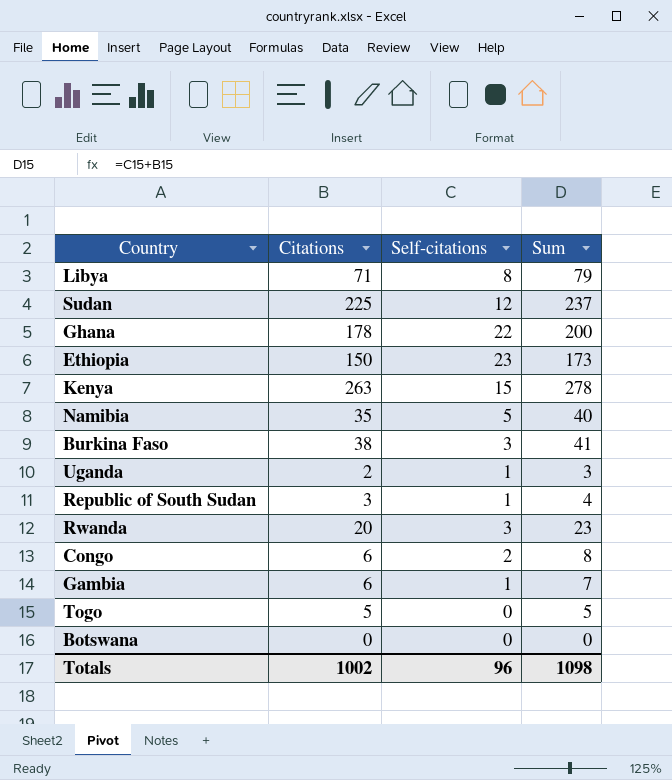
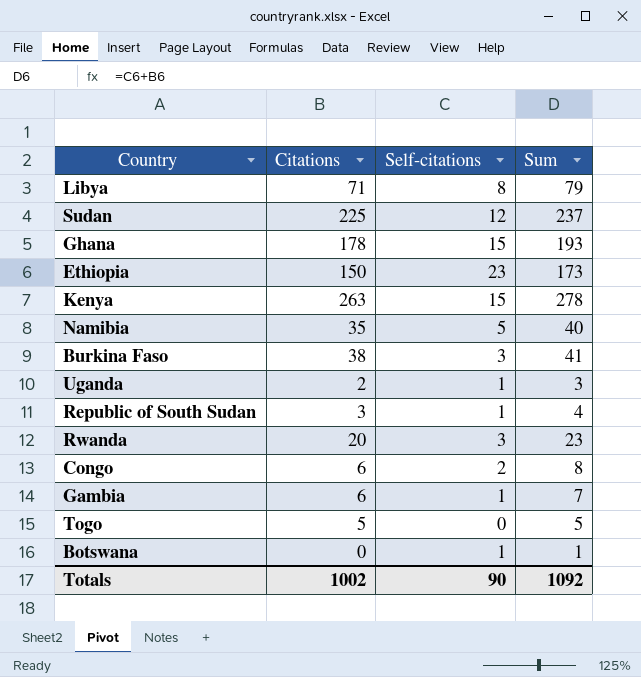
Ghana | Self-citations: 22 -> 15
Ghana | Sum: 200 -> 193
Botswana | Self-citations: 0 -> 1
Botswana | Sum: 0 -> 1
Totals | Self-citations: 96 -> 90
Totals | Sum: 1098 -> 1092

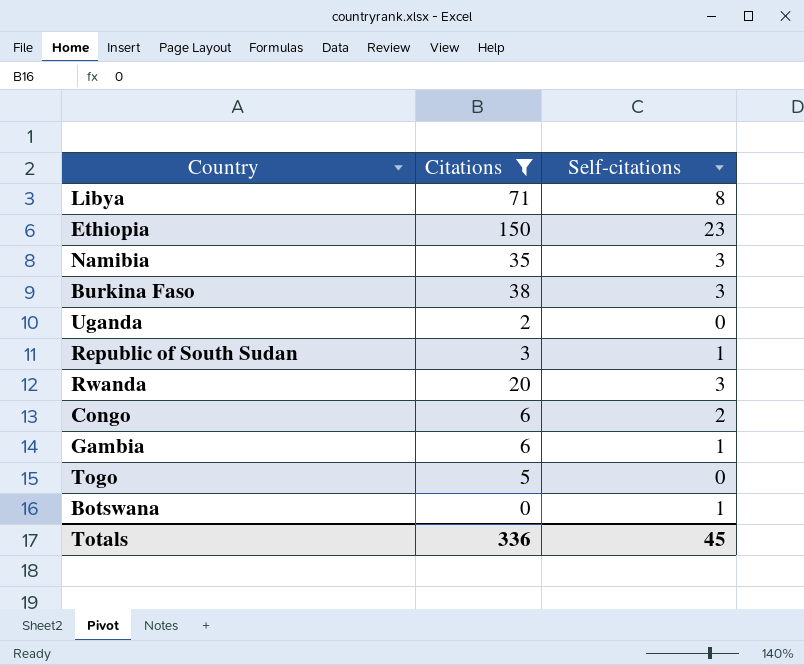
filter: none -> Citations <= 150
column Sum | formula: [Citations] + [Self-citations] -> none
Namibia | Self-citations: 5 -> 3
Uganda | Self-citations: 1 -> 0
Totals | Citations: 1002 -> 336
Totals | Self-citations: 90 -> 45

